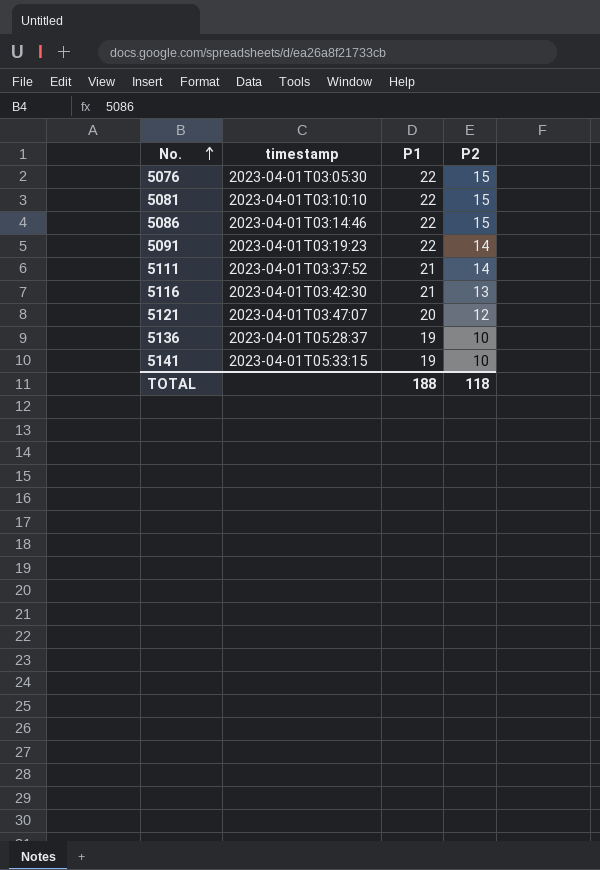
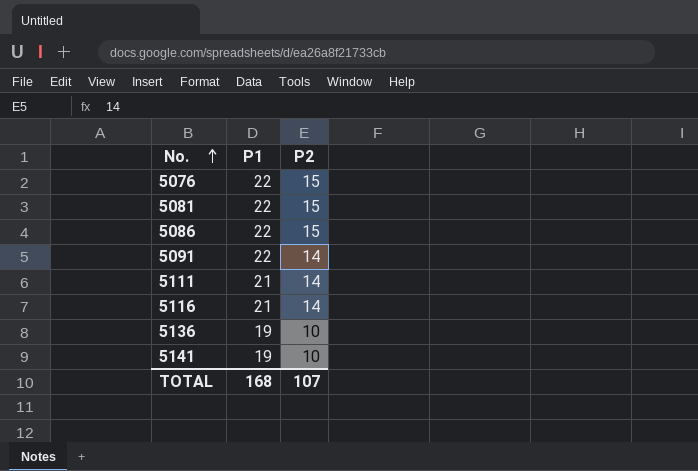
column timestamp | position: 2 -> none
row 5121: 2023-04-01T03:47:07 | 20 | 12 -> none
5116 | P2: 13 -> 14
TOTAL | P1: 188 -> 168
TOTAL | P2: 118 -> 107

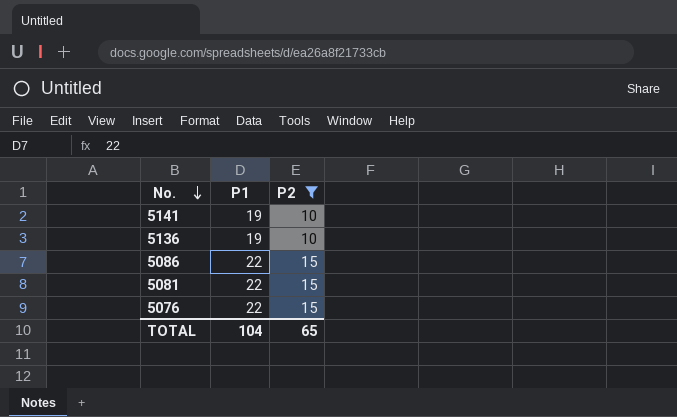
filter: none -> P2 != 14
row order: No. ascending -> No. descending
TOTAL | P1: 168 -> 104
TOTAL | P2: 107 -> 65

